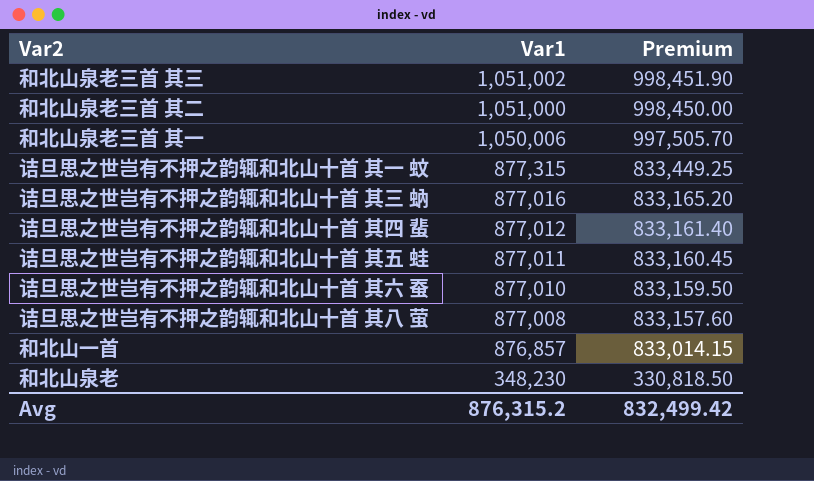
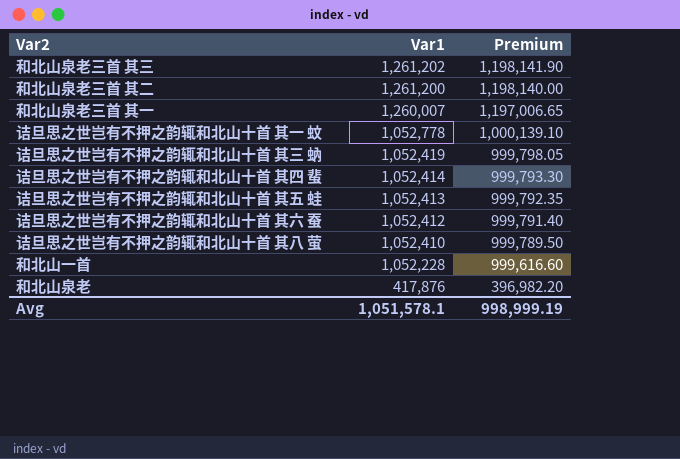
和北山泉老三首 其三 | Var1: 1,051,002 -> 1,261,202
和北山泉老三首 其三 | Premium: 998,451.90 -> 1,198,141.90
和北山泉老三首 其二 | Var1: 1,051,000 -> 1,261,200
和北山泉老三首 其二 | Premium: 998,450.00 -> 1,198,140.00
和北山泉老三首 其一 | Var1: 1,050,006 -> 1,260,007
和北山泉老三首 其一 | Premium: 997,505.70 -> 1,197,006.65
诘旦思之世岂有不押之韵辄和北山十首 其一 蚊 | Var1: 877,315 -> 1,052,778
诘旦思之世岂有不押之韵辄和北山十首 其一 蚊 | Premium: 833,449.25 -> 1,000,139.10
诘旦思之世岂有不押之韵辄和北山十首 其三 蚋 | Var1: 877,016 -> 1,052,419
诘旦思之世岂有不押之韵辄和北山十首 其三 蚋 | Premium: 833,165.20 -> 999,798.05
诘旦思之世岂有不押之韵辄和北山十首 其四 蜚 | Var1: 877,012 -> 1,052,414
诘旦思之世岂有不押之韵辄和北山十首 其四 蜚 | Premium: 833,161.40 -> 999,793.30
诘旦思之世岂有不押之韵辄和北山十首 其五 蛙 | Var1: 877,011 -> 1,052,413
诘旦思之世岂有不押之韵辄和北山十首 其五 蛙 | Premium: 833,160.45 -> 999,792.35
诘旦思之世岂有不押之韵辄和北山十首 其六 蚕 | Var1: 877,010 -> 1,052,412
诘旦思之世岂有不押之韵辄和北山十首 其六 蚕 | Premium: 833,159.50 -> 999,791.40
诘旦思之世岂有不押之韵辄和北山十首 其八 萤 | Var1: 877,008 -> 1,052,410
诘旦思之世岂有不押之韵辄和北山十首 其八 萤 | Premium: 833,157.60 -> 999,789.50
和北山一首 | Var1: 876,857 -> 1,052,228
和北山一首 | Premium: 833,014.15 -> 999,616.60
和北山泉老 | Var1: 348,230 -> 417,876
和北山泉老 | Premium: 330,818.50 -> 396,982.20
Avg | Var1: 876,315.2 -> 1,051,578.1
Avg | Premium: 832,499.42 -> 998,999.19

